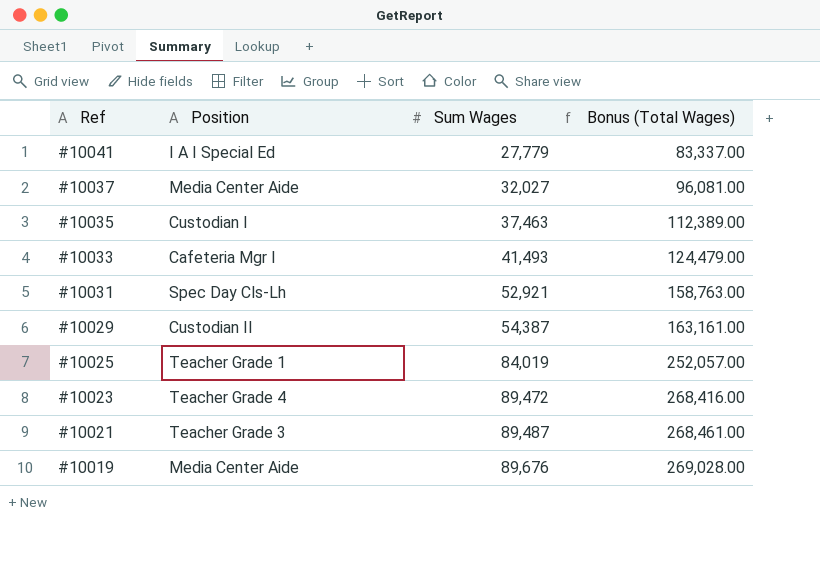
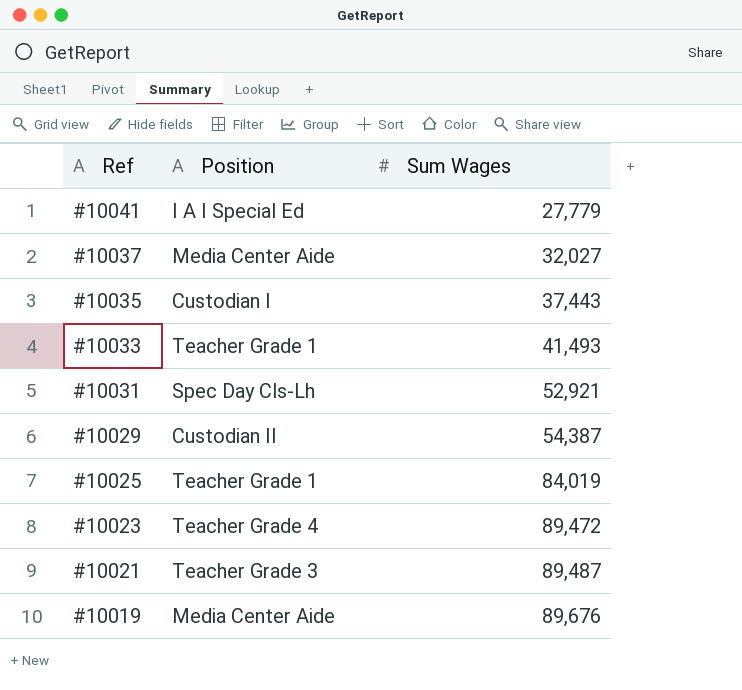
column Bonus (Total Wages) | formula: [Sum Wages] * 3 -> none
#10035 | Sum Wages: 37,463 -> 37,443
#10033 | Position: Cafeteria Mgr I -> Teacher Grade 1

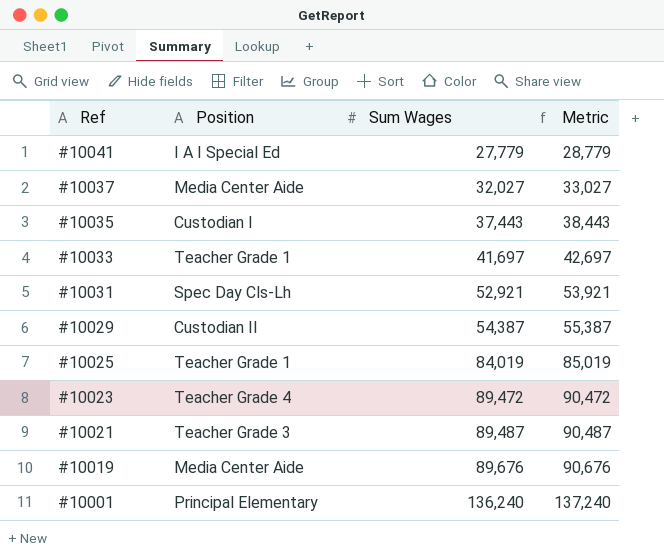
column Metric | formula: none -> [Sum Wages] + 1000
#10033 | Sum Wages: 41,493 -> 41,697
row #10001: none -> Principal Elementary | 136,240 | 137,240

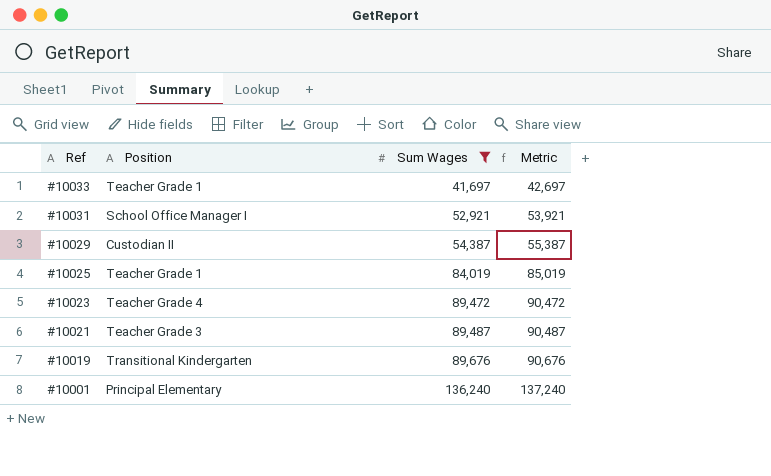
filter: none -> Sum Wages >= 41,697
#10031 | Position: Spec Day Cls-Lh -> School Office Manager I
#10019 | Position: Media Center Aide -> Transitional Kindergarten

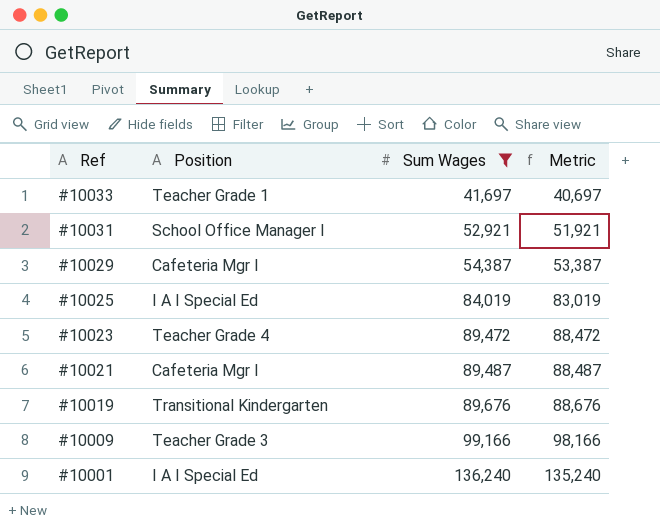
column Metric | formula: [Sum Wages] + 1000 -> [Sum Wages] - 1000
#10029 | Position: Custodian II -> Cafeteria Mgr I
#10025 | Position: Teacher Grade 1 -> I A I Special Ed
#10021 | Position: Teacher Grade 3 -> Cafeteria Mgr I
row #10009: none -> Teacher Grade 3 | 99,166 | 98,166
#10001 | Position: Principal Elementary -> I A I Special Ed

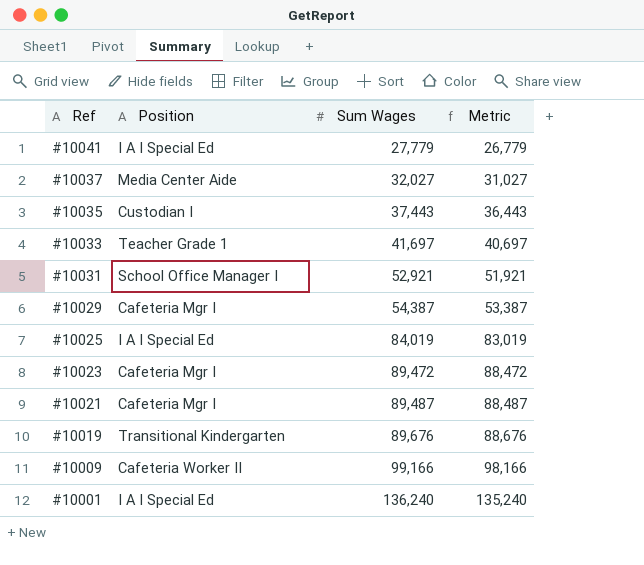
filter: Sum Wages >= 41,697 -> none
#10023 | Position: Teacher Grade 4 -> Cafeteria Mgr I
#10009 | Position: Teacher Grade 3 -> Cafeteria Worker II

